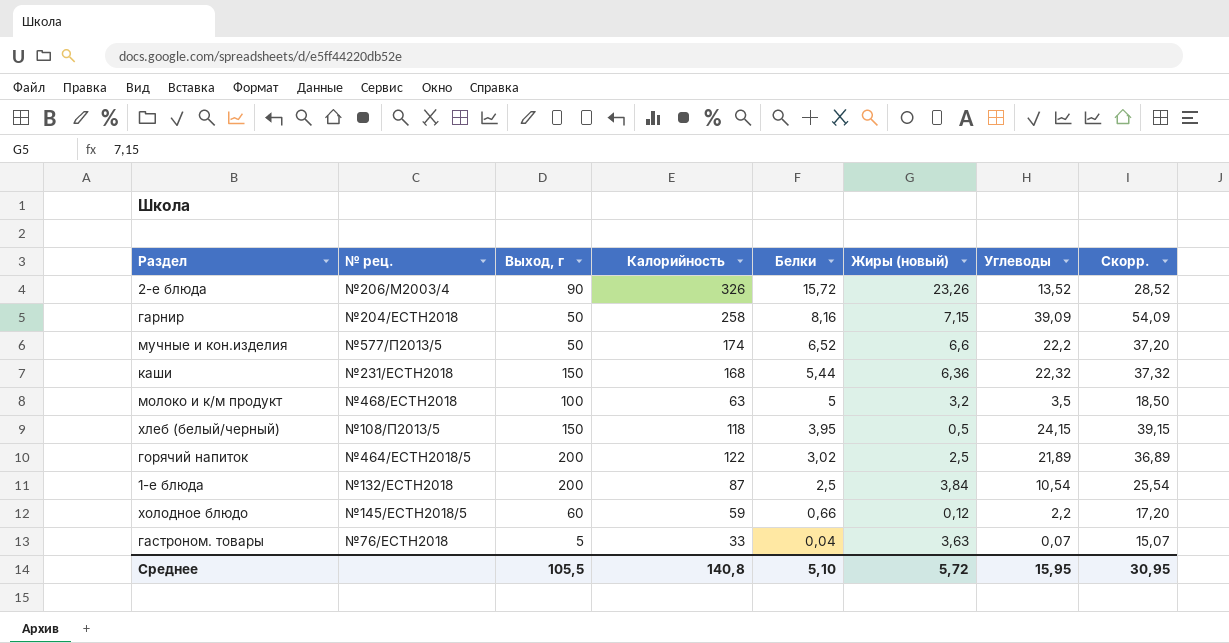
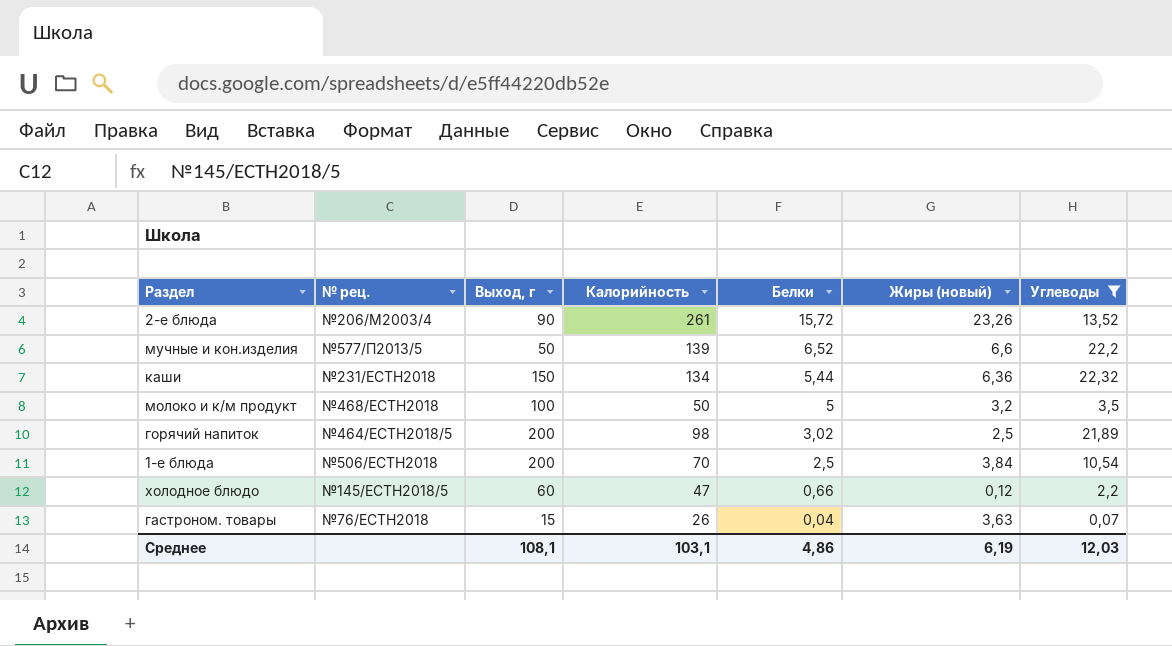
filter: none -> Углеводы <= 22,32
column Скорр. | formula: [Углеводы] + 15 -> none
2-е блюда | Калорийность: 326 -> 261
мучные и кон.изделия | Калорийность: 174 -> 139
каши | Калорийность: 168 -> 134
молоко и к/м продукт | Калорийность: 63 -> 50
горячий напиток | Калорийность: 122 -> 98
1-е блюда | № рец.: №132/ЕСТН2018 -> №506/ЕСТН2018
1-е блюда | Калорийность: 87 -> 70
холодное блюдо | Калорийность: 59 -> 47
гастроном. товары | Выход, г: 5 -> 15
гастроном. товары | Калорийность: 33 -> 26
Среднее | Выход, г: 105,5 -> 108,1
Среднее | Калорийность: 140,8 -> 103,1
Среднее | Белки: 5,10 -> 4,86
Среднее | Жиры (новый): 5,72 -> 6,19
Среднее | Углеводы: 15,95 -> 12,03

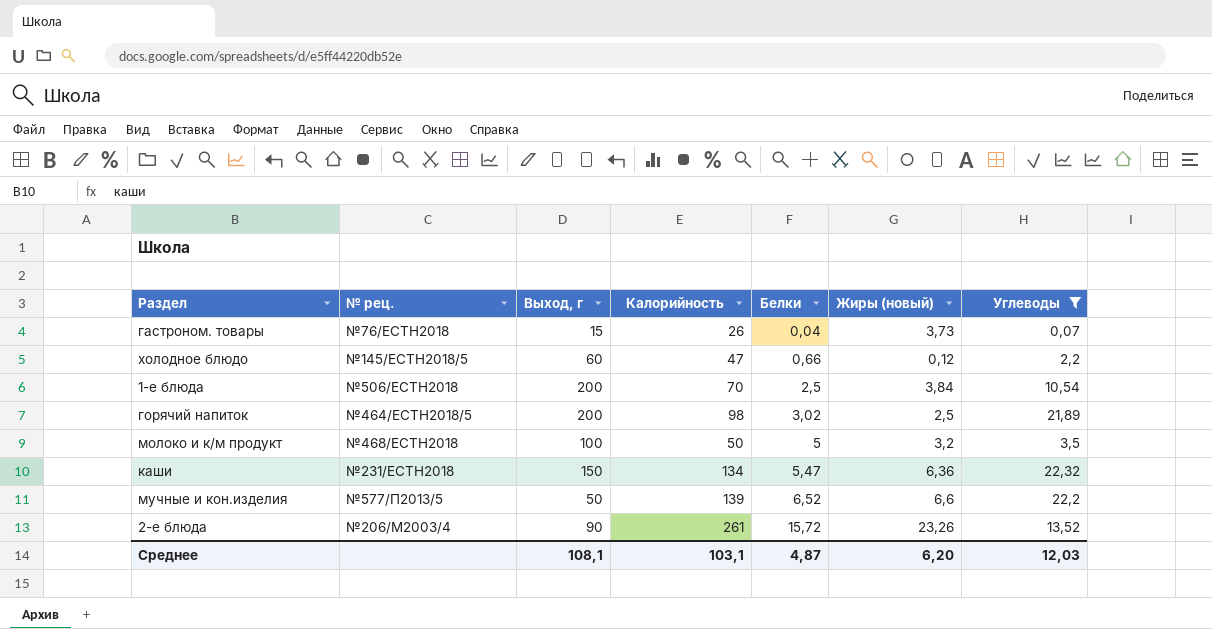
row order: Белки descending -> Белки ascending
гастроном. товары | Жиры (новый): 3,63 -> 3,73
каши | Белки: 5,44 -> 5,47
Среднее | Белки: 4,86 -> 4,87
Среднее | Жиры (новый): 6,19 -> 6,20

